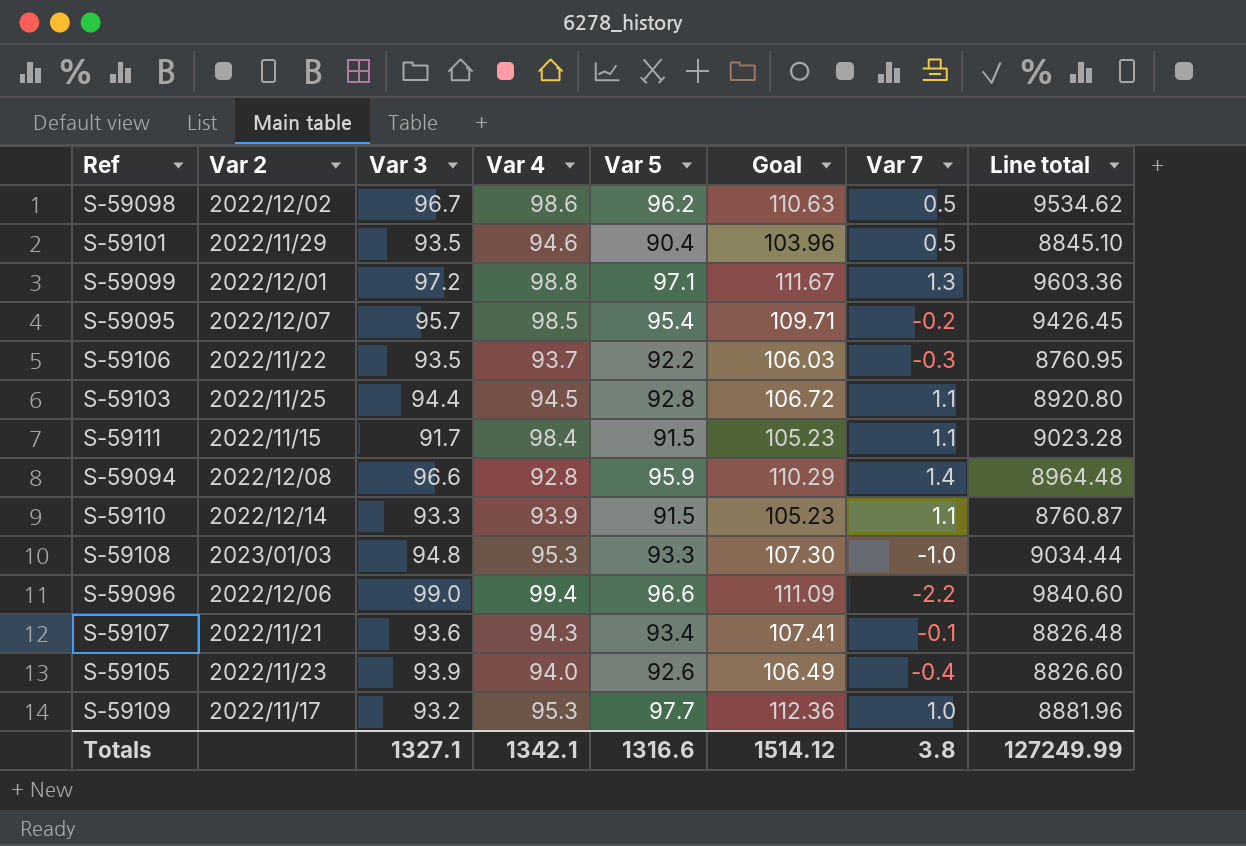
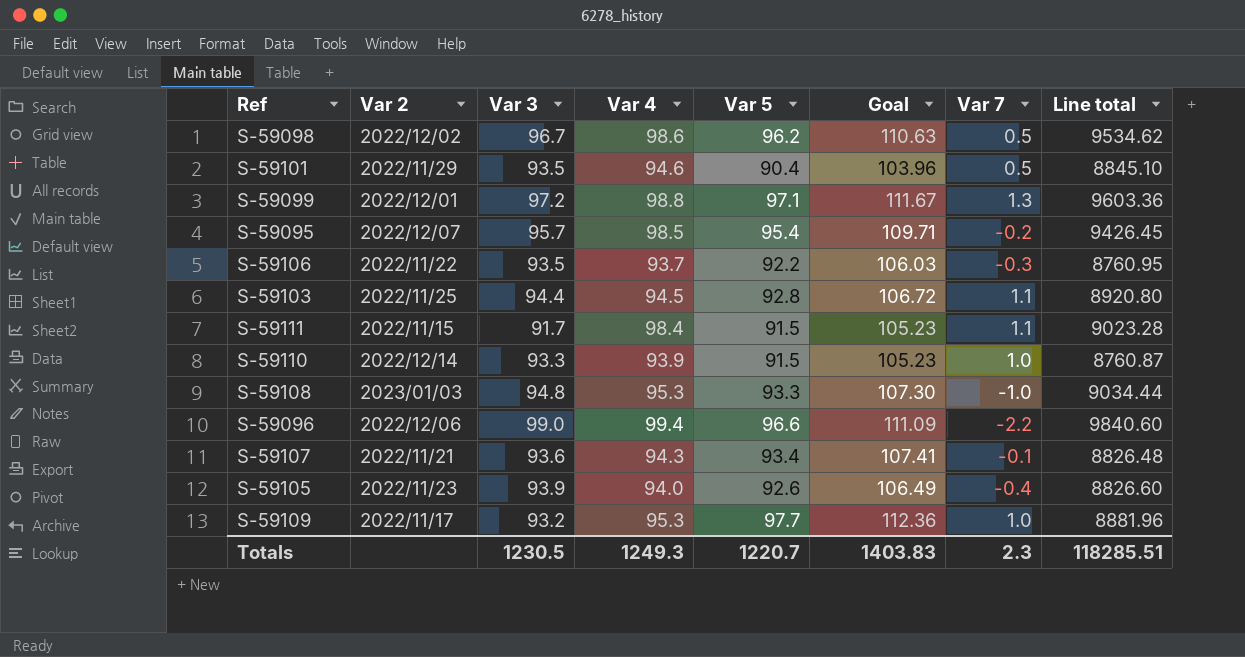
row S-59094: 2022/12/08 | 96.6 | 92.8 | 95.9 | 110.29 | 1.4 | 8964.48 -> none
S-59110 | Var 7: 1.1 -> 1.0
Totals | Var 3: 1327.1 -> 1230.5
Totals | Var 4: 1342.1 -> 1249.3
Totals | Var 5: 1316.6 -> 1220.7
Totals | Goal: 1514.12 -> 1403.83
Totals | Var 7: 3.8 -> 2.3
Totals | Line total: 127249.99 -> 118285.51

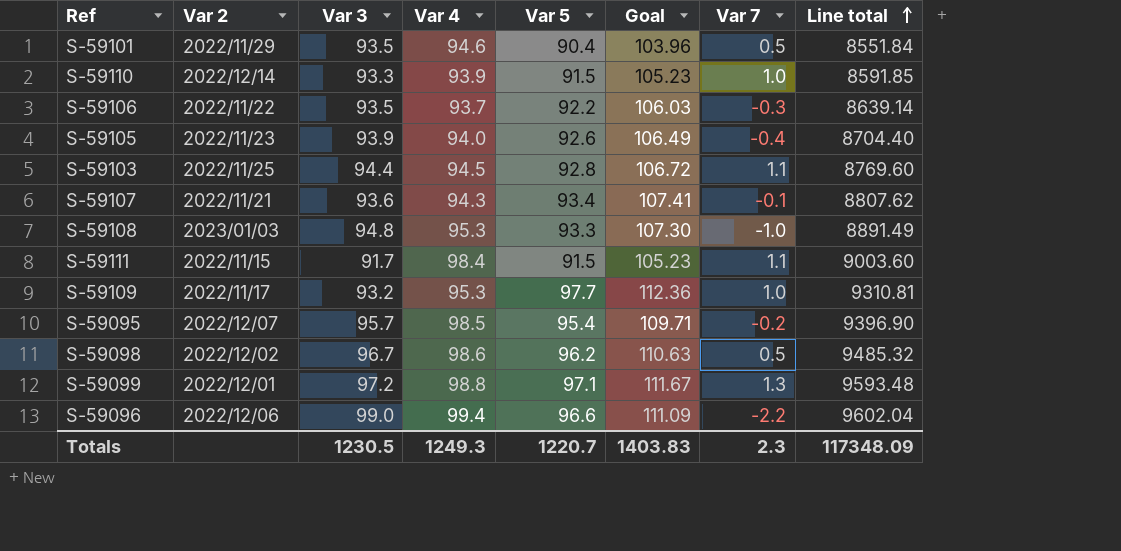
row order: none -> Line total ascending
column Line total | formula: [Var 3] * [Var 4] -> [Var 4] * [Var 5]
Totals | Line total: 118285.51 -> 117348.09

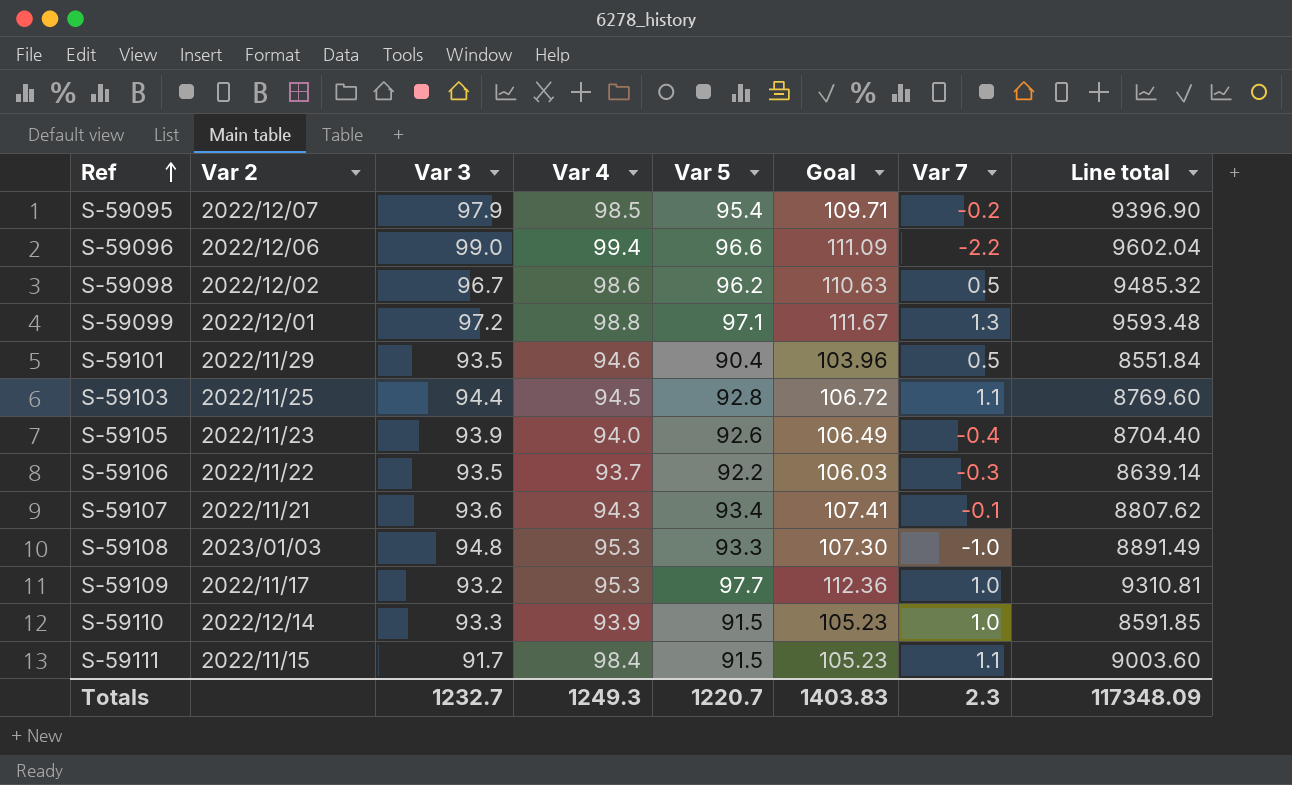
row order: Line total ascending -> Ref ascending
S-59095 | Var 3: 95.7 -> 97.9
Totals | Var 3: 1230.5 -> 1232.7

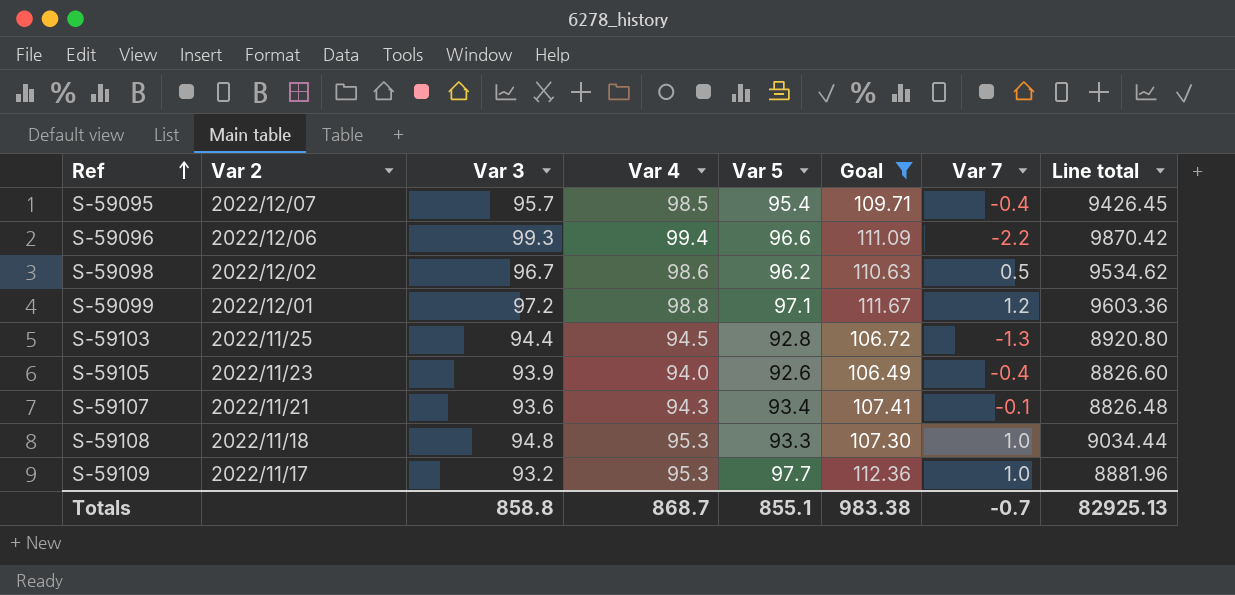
filter: none -> Goal >= 106.49
column Line total | formula: [Var 4] * [Var 5] -> [Var 3] * [Var 4]
S-59095 | Var 3: 97.9 -> 95.7
S-59095 | Var 7: -0.2 -> -0.4
S-59096 | Var 3: 99.0 -> 99.3
S-59099 | Var 7: 1.3 -> 1.2
S-59103 | Var 7: 1.1 -> -1.3
S-59108 | Var 2: 2023/01/03 -> 2022/11/18
S-59108 | Var 7: -1.0 -> 1.0
Totals | Var 3: 1232.7 -> 858.8
Totals | Var 4: 1249.3 -> 868.7
Totals | Var 5: 1220.7 -> 855.1
Totals | Goal: 1403.83 -> 983.38
Totals | Var 7: 2.3 -> -0.7
Totals | Line total: 117348.09 -> 82925.13

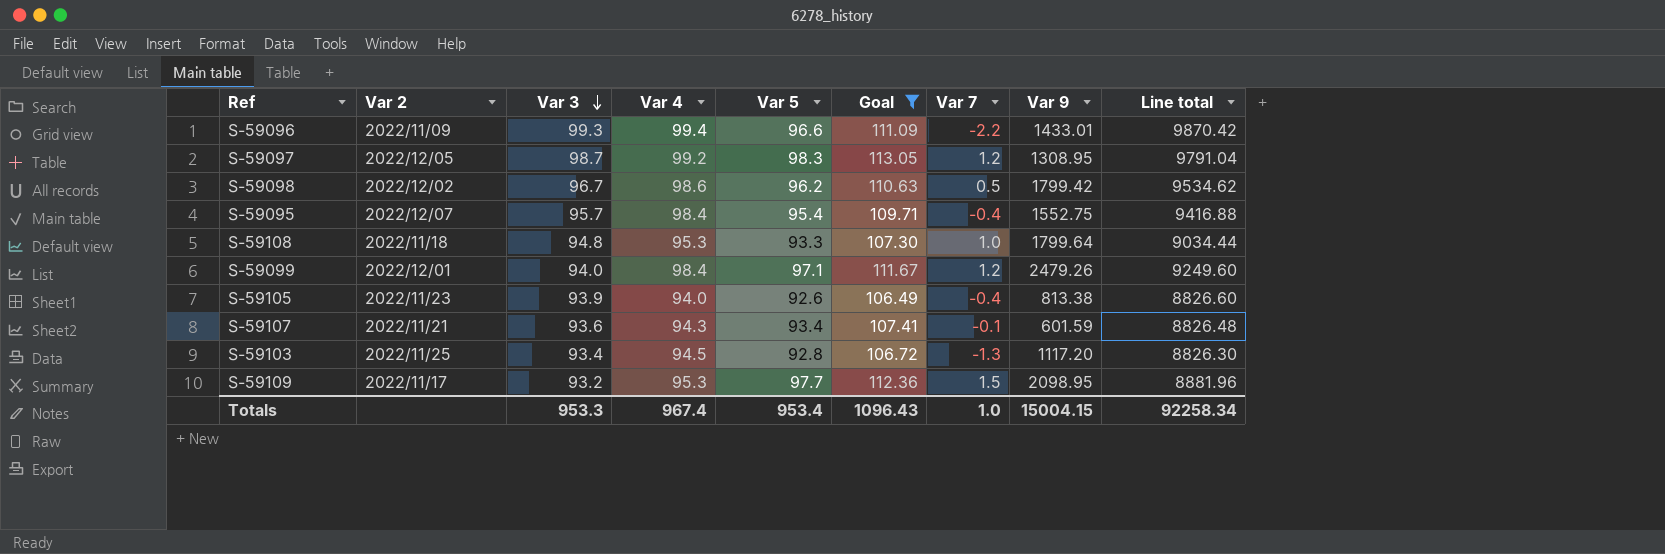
row order: Ref ascending -> Var 3 descending
column Var 9 | position: none -> 8
S-59096 | Var 2: 2022/12/06 -> 2022/11/09
row S-59097: none -> 2022/12/05 | 98.7 | 99.2 | 98.3 | 113.05 | 1.2 | 1308.95 | 9791.04
S-59095 | Var 4: 98.5 -> 98.4
S-59095 | Line total: 9426.45 -> 9416.88
S-59099 | Var 3: 97.2 -> 94.0
S-59099 | Var 4: 98.8 -> 98.4
S-59099 | Line total: 9603.36 -> 9249.60
S-59103 | Var 3: 94.4 -> 93.4
S-59103 | Line total: 8920.80 -> 8826.30
S-59109 | Var 7: 1.0 -> 1.5
Totals | Var 3: 858.8 -> 953.3
Totals | Var 4: 868.7 -> 967.4
Totals | Var 5: 855.1 -> 953.4
Totals | Goal: 983.38 -> 1096.43
Totals | Var 7: -0.7 -> 1.0
Totals | Line total: 82925.13 -> 92258.34

